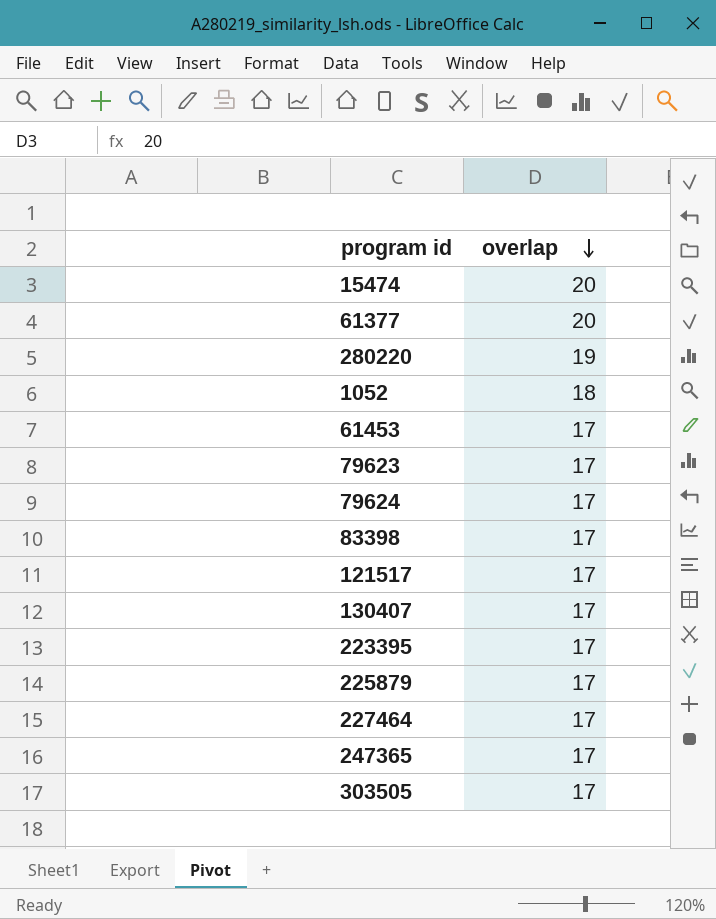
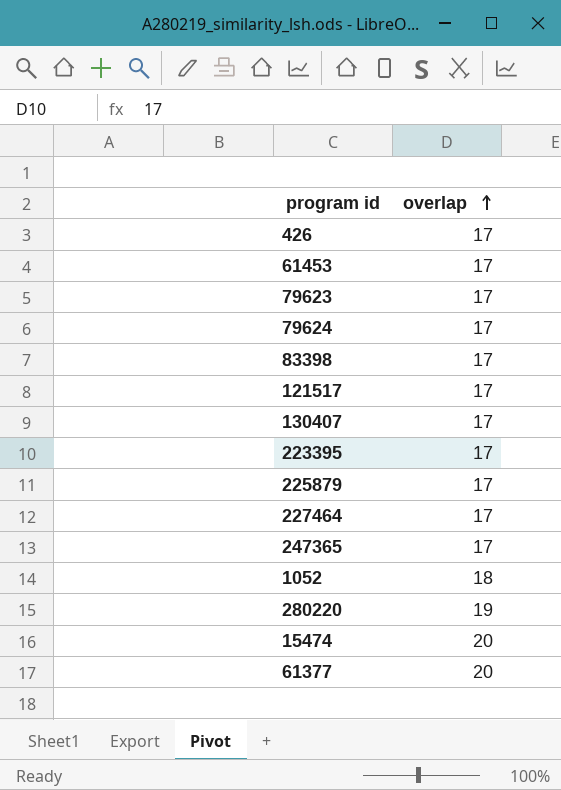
row order: overlap descending -> overlap ascending
row 303505: 17 -> none
row 426: none -> 17

